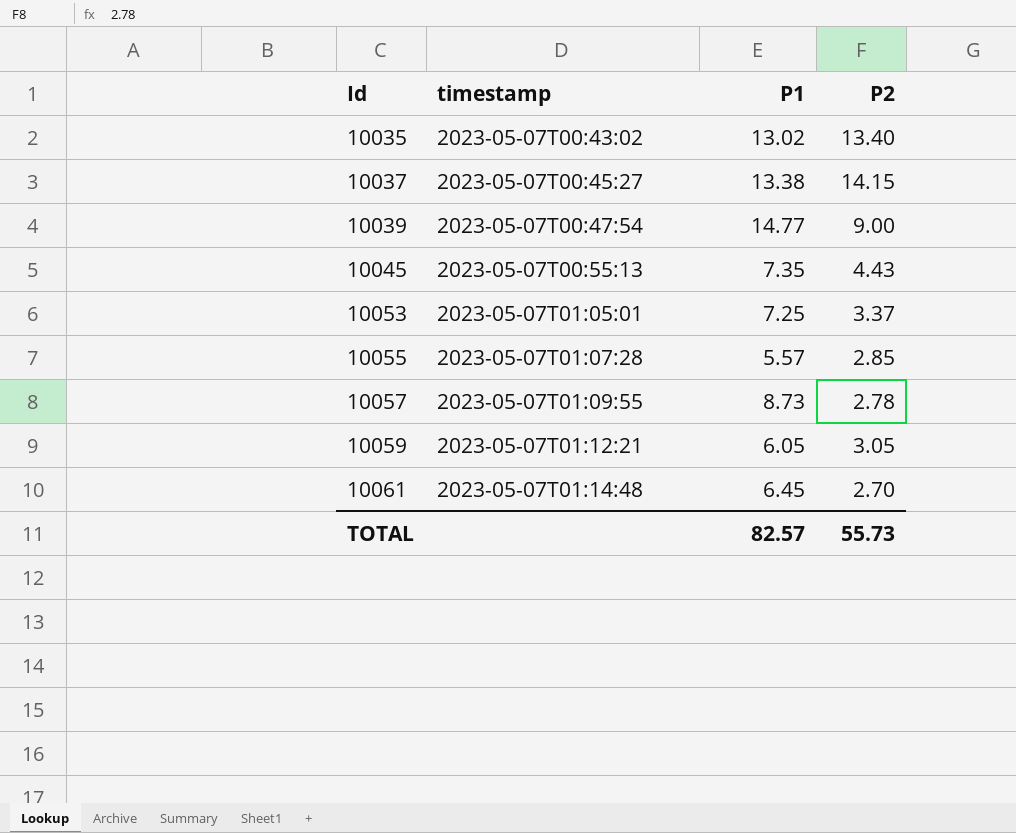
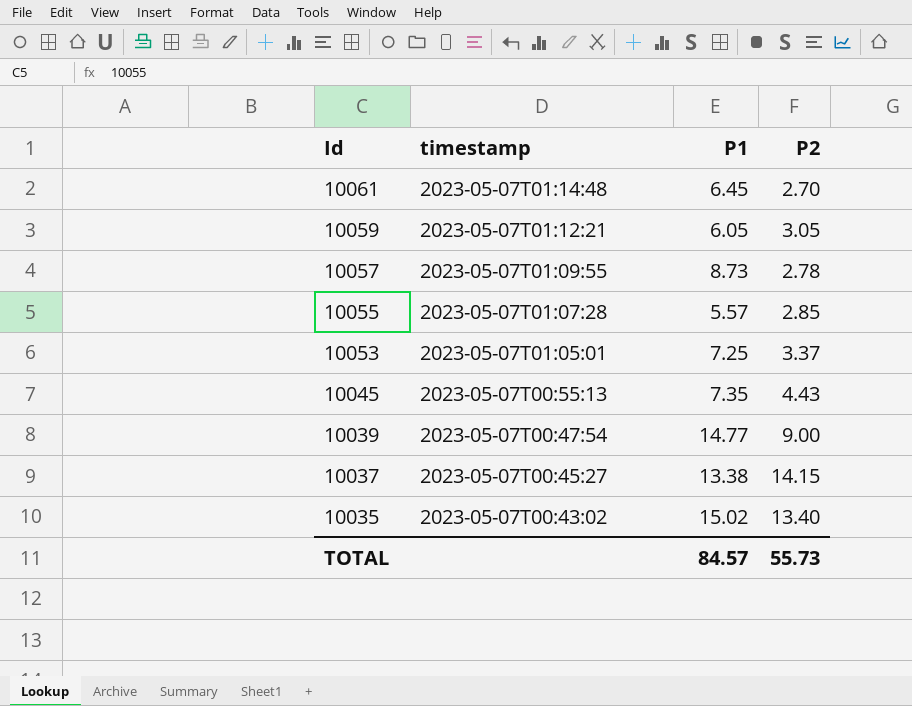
row order: Id ascending -> Id descending
10035 | P1: 13.02 -> 15.02
TOTAL | P1: 82.57 -> 84.57

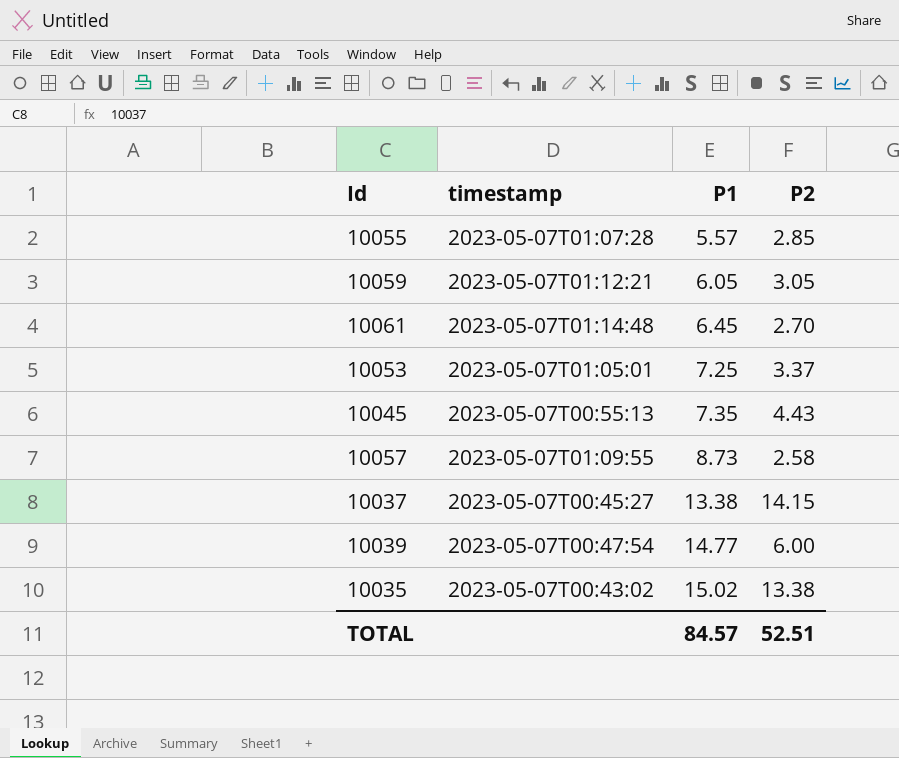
row order: Id descending -> P1 ascending
10057 | P2: 2.78 -> 2.58
10039 | P2: 9.00 -> 6.00
10035 | P2: 13.40 -> 13.38
TOTAL | P2: 55.73 -> 52.51

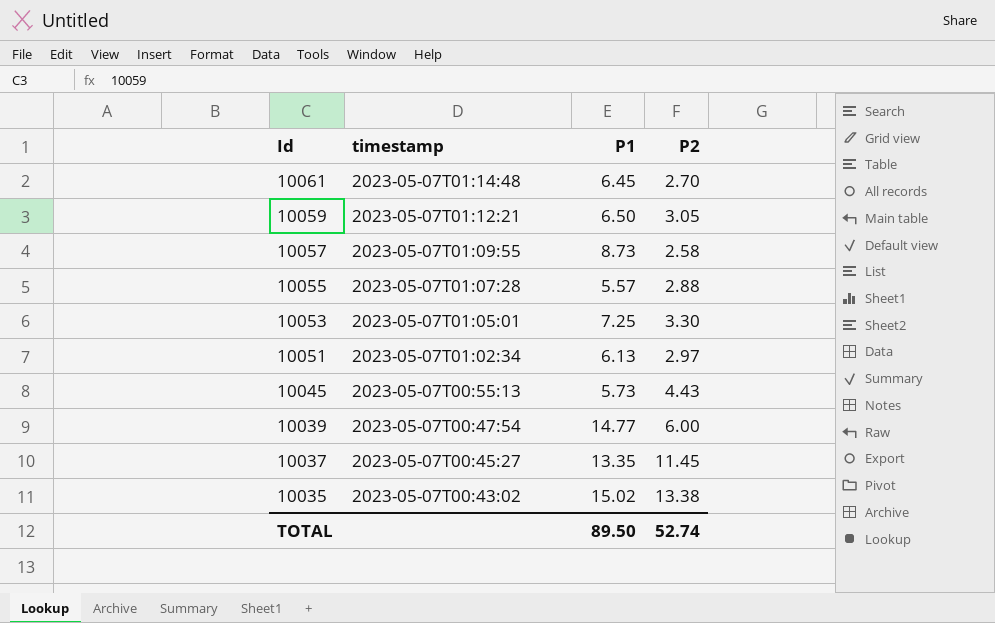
row order: P1 ascending -> Id descending
10059 | P1: 6.05 -> 6.50
10055 | P2: 2.85 -> 2.88
10053 | P2: 3.37 -> 3.30
row 10051: none -> 2023-05-07T01:02:34 | 6.13 | 2.97
10045 | P1: 7.35 -> 5.73
10037 | P1: 13.38 -> 13.35
10037 | P2: 14.15 -> 11.45
TOTAL | P1: 84.57 -> 89.50
TOTAL | P2: 52.51 -> 52.74

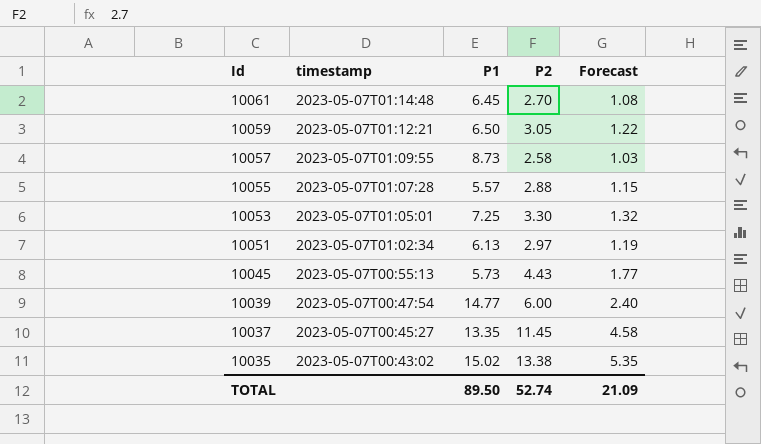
column Forecast | formula: none -> [P2] * 0.4

